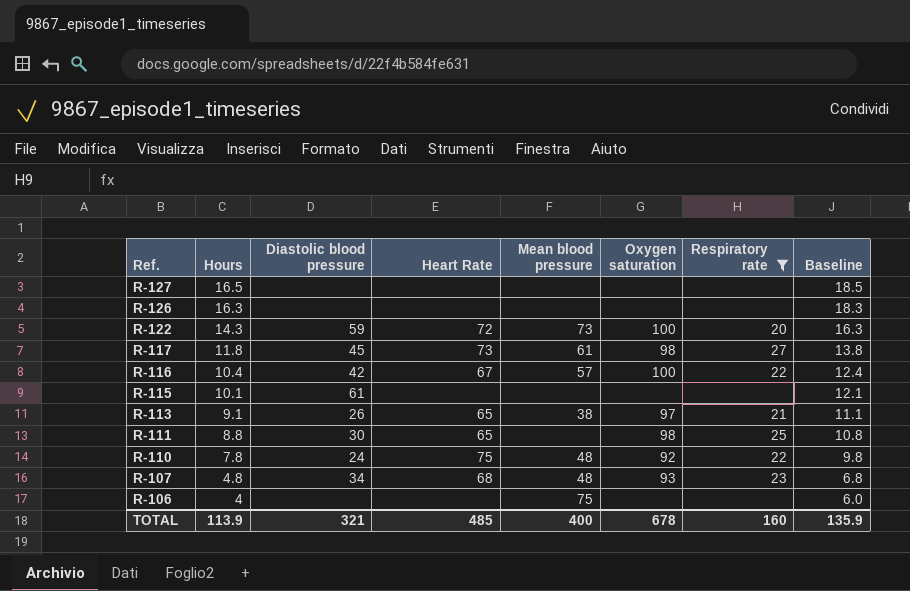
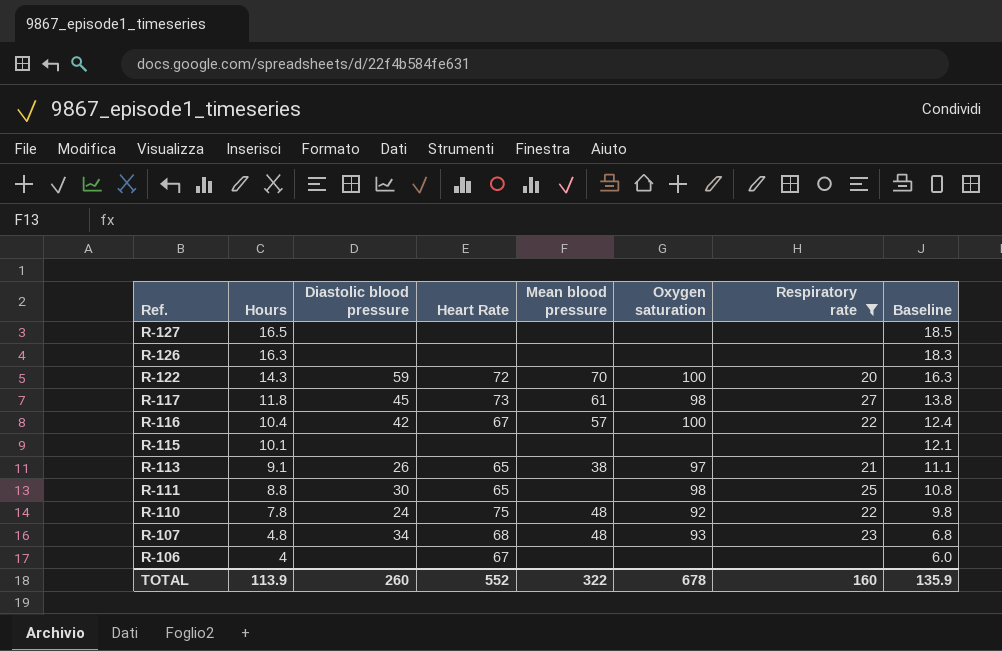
R-122 | Mean blood pressure: 73 -> 70
R-115 | Diastolic blood pressure: 61 -> none
R-106 | Heart Rate: none -> 67
R-106 | Mean blood pressure: 75 -> none
TOTAL | Diastolic blood pressure: 321 -> 260
TOTAL | Heart Rate: 485 -> 552
TOTAL | Mean blood pressure: 400 -> 322

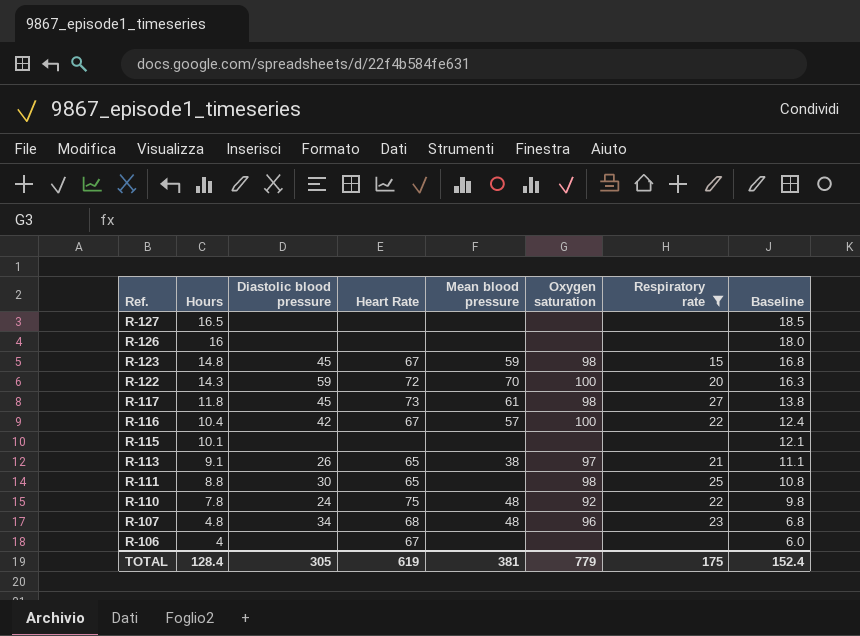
R-126 | Hours: 16.3 -> 16
R-126 | Baseline: 18.3 -> 18.0
row R-123: none -> 14.8 | 45 | 67 | 59 | 98 | 15 | 16.8
R-107 | Oxygen saturation: 93 -> 96
TOTAL | Hours: 113.9 -> 128.4
TOTAL | Diastolic blood pressure: 260 -> 305
TOTAL | Heart Rate: 552 -> 619
TOTAL | Mean blood pressure: 322 -> 381
TOTAL | Oxygen saturation: 678 -> 779
TOTAL | Respiratory rate: 160 -> 175
TOTAL | Baseline: 135.9 -> 152.4

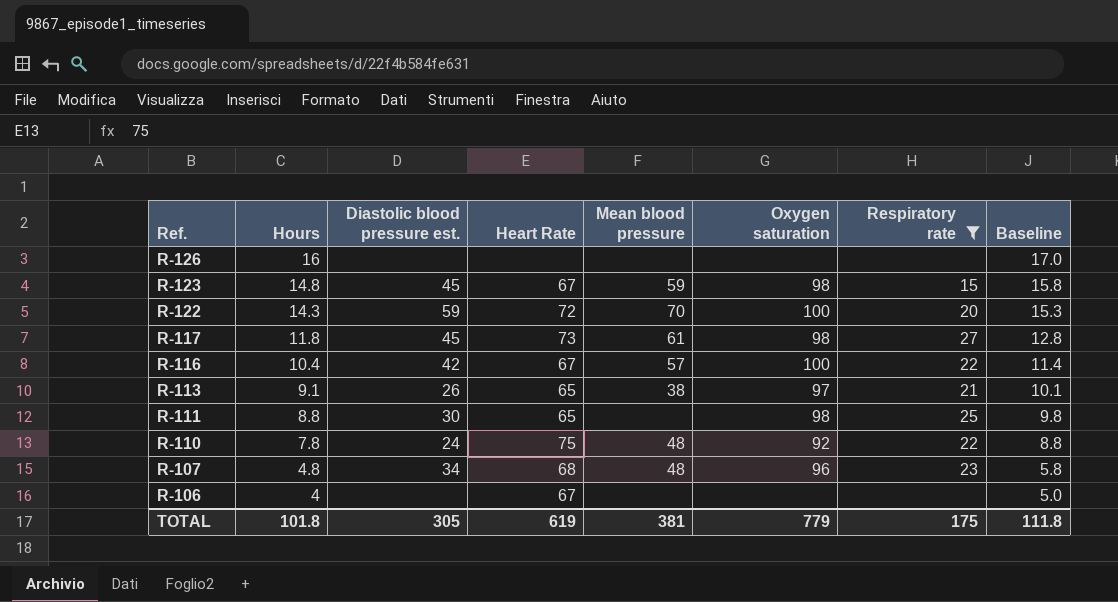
column name: Diastolic blood pressure -> Diastolic blood pressure est.
column Baseline | formula: [Hours] + 2 -> [Hours] + 1
row R-127: 16.5 | none | none | none | none | none | 18.5 -> none
row R-115: 10.1 | none | none | none | none | none | 12.1 -> none
TOTAL | Hours: 128.4 -> 101.8
TOTAL | Baseline: 152.4 -> 111.8

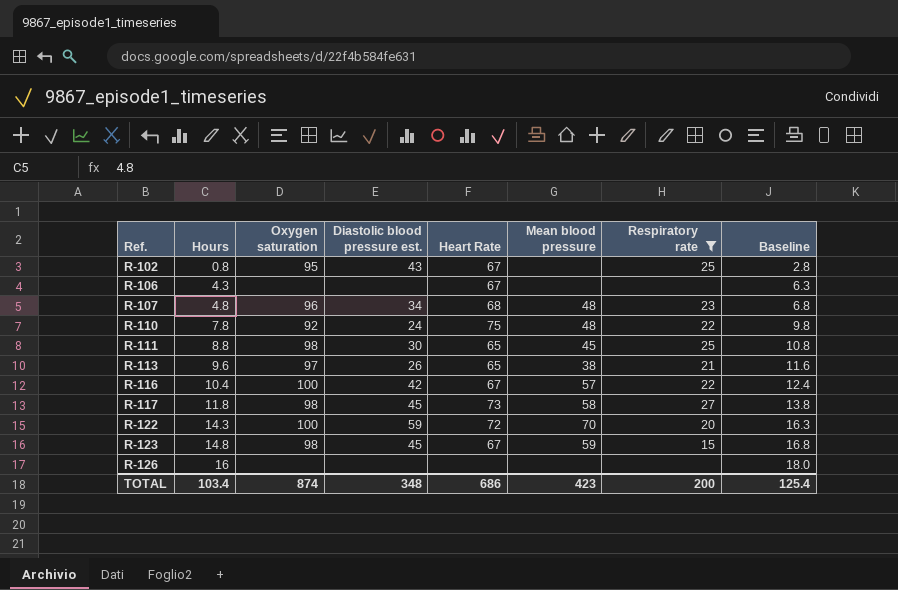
row order: Ref. descending -> Ref. ascending
column Oxygen saturation | position: 6 -> 3
column Baseline | formula: [Hours] + 1 -> [Hours] + 2
row R-102: none -> 0.8 | 95 | 43 | 67 | none | 25 | 2.8
R-106 | Hours: 4 -> 4.3
R-111 | Mean blood pressure: none -> 45
R-113 | Hours: 9.1 -> 9.6
R-117 | Mean blood pressure: 61 -> 58
TOTAL | Hours: 101.8 -> 103.4
TOTAL | Oxygen saturation: 779 -> 874
TOTAL | Diastolic blood pressure est.: 305 -> 348
TOTAL | Heart Rate: 619 -> 686
TOTAL | Mean blood pressure: 381 -> 423
TOTAL | Respiratory rate: 175 -> 200
TOTAL | Baseline: 111.8 -> 125.4

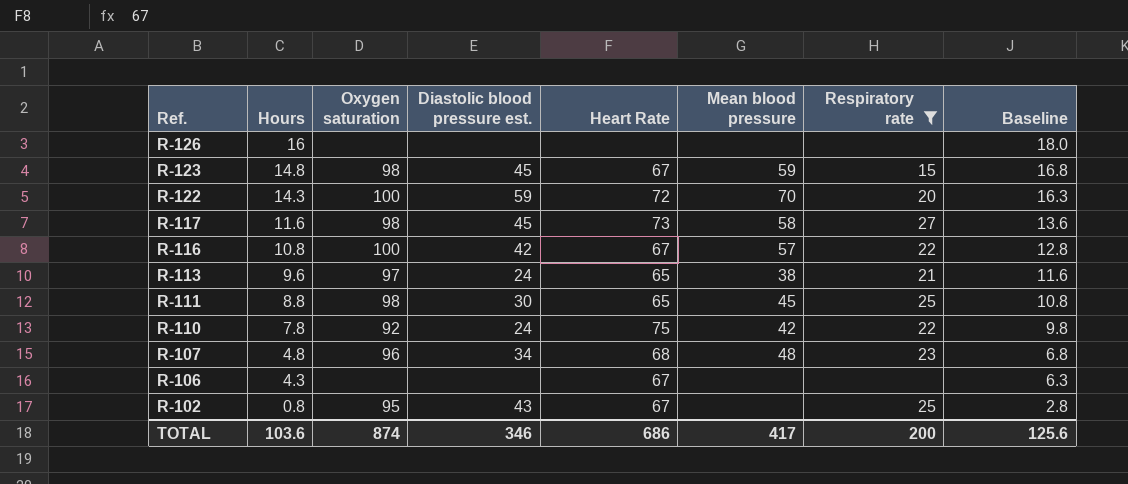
row order: Ref. ascending -> Ref. descending
R-117 | Hours: 11.8 -> 11.6
R-117 | Baseline: 13.8 -> 13.6
R-116 | Hours: 10.4 -> 10.8
R-116 | Baseline: 12.4 -> 12.8
R-113 | Diastolic blood pressure est.: 26 -> 24
R-110 | Mean blood pressure: 48 -> 42
TOTAL | Hours: 103.4 -> 103.6
TOTAL | Diastolic blood pressure est.: 348 -> 346
TOTAL | Mean blood pressure: 423 -> 417
TOTAL | Baseline: 125.4 -> 125.6

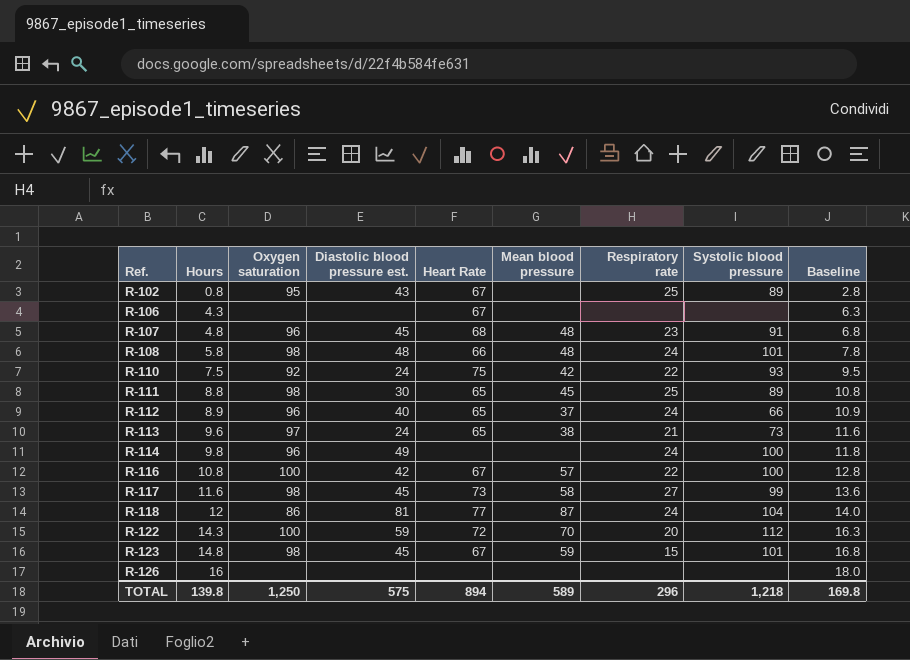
filter: Respiratory rate != 24 -> none
row order: Ref. descending -> Ref. ascending
column Systolic blood pressure | position: none -> 8
R-107 | Diastolic blood pressure est.: 34 -> 45
R-110 | Hours: 7.8 -> 7.5
R-110 | Baseline: 9.8 -> 9.5
TOTAL | Hours: 103.6 -> 139.8
TOTAL | Oxygen saturation: 874 -> 1,250
TOTAL | Diastolic blood pressure est.: 346 -> 575
TOTAL | Heart Rate: 686 -> 894
TOTAL | Mean blood pressure: 417 -> 589
TOTAL | Respiratory rate: 200 -> 296
TOTAL | Baseline: 125.6 -> 169.8

